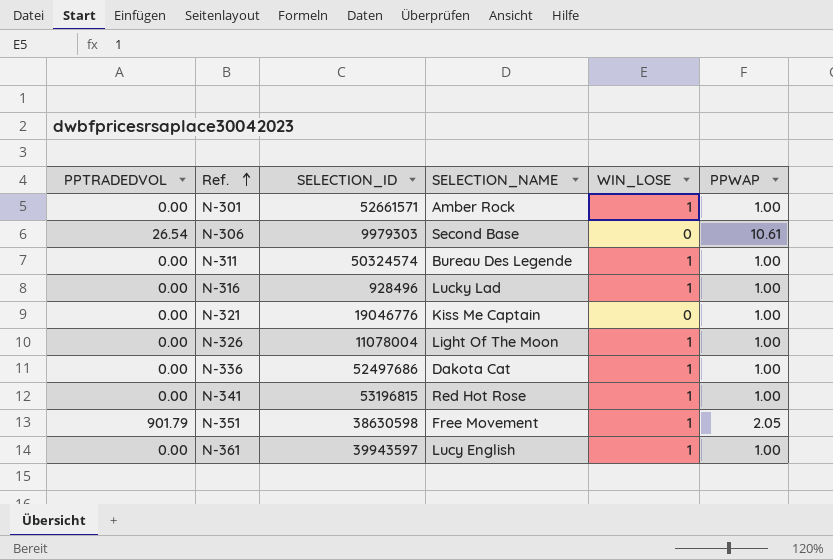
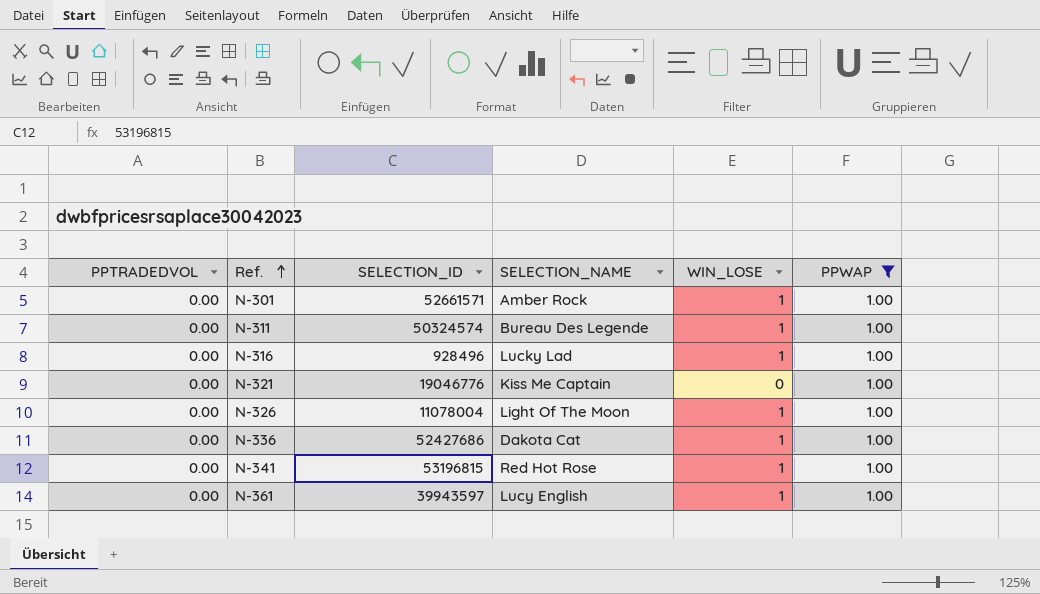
filter: none -> PPWAP = 1.00
N-336 | SELECTION_ID: 52497686 -> 52427686

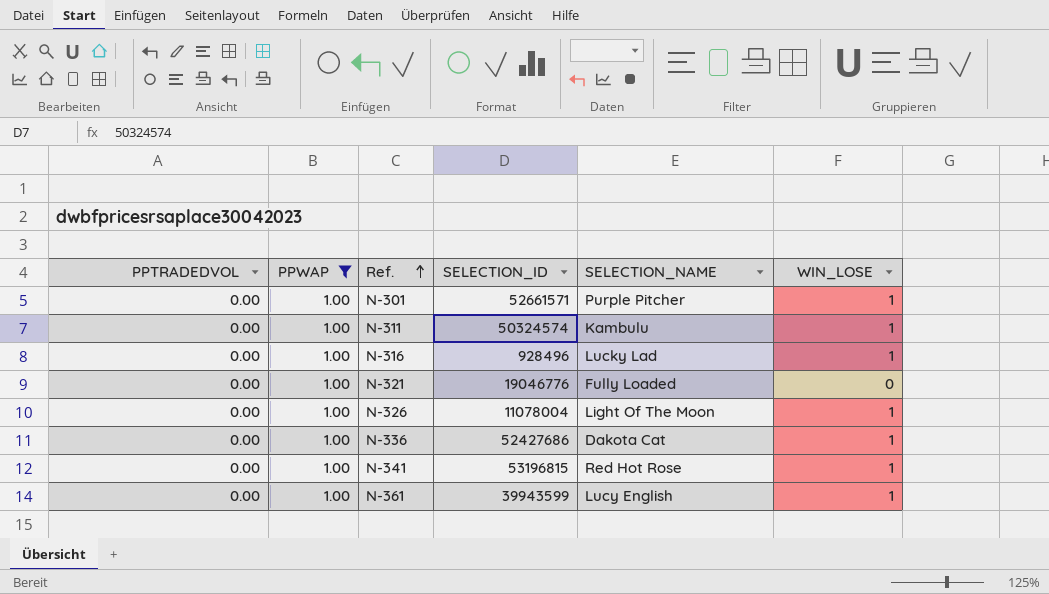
column PPWAP | position: 6 -> 2
N-301 | SELECTION_NAME: Amber Rock -> Purple Pitcher
N-311 | SELECTION_NAME: Bureau Des Legende -> Kambulu
N-321 | SELECTION_NAME: Kiss Me Captain -> Fully Loaded
N-361 | SELECTION_ID: 39943597 -> 39943599

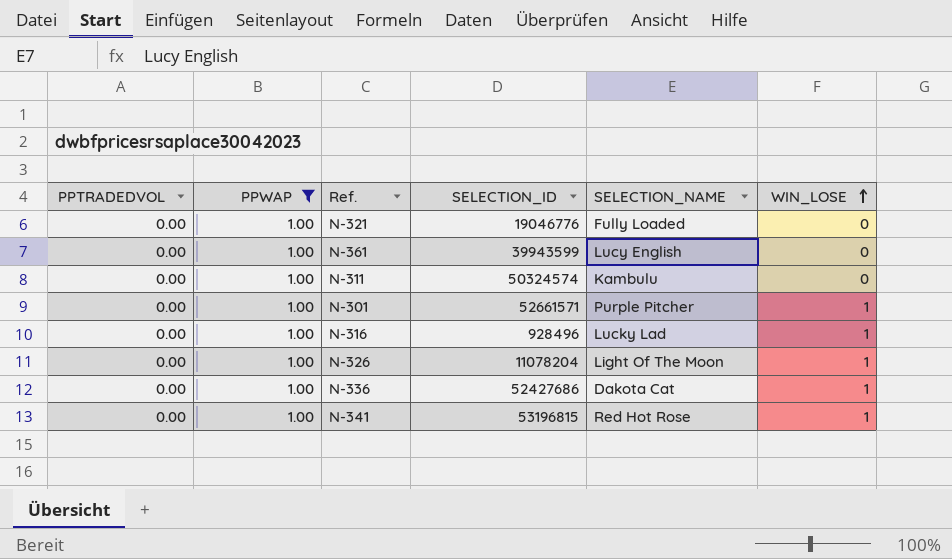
row order: Ref. ascending -> WIN_LOSE ascending
N-361 | WIN_LOSE: 1 -> 0
N-311 | WIN_LOSE: 1 -> 0
N-326 | SELECTION_ID: 11078004 -> 11078204

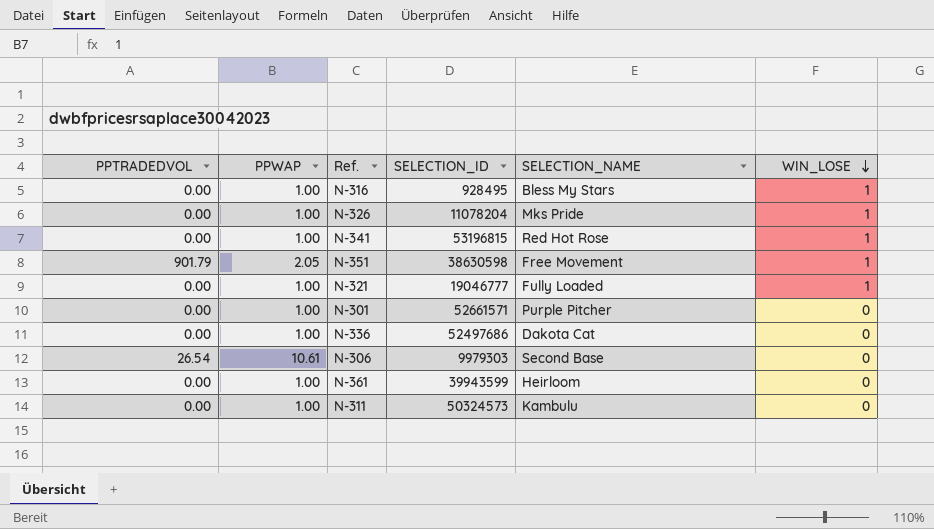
filter: PPWAP = 1.00 -> none
row order: WIN_LOSE ascending -> WIN_LOSE descending
N-316 | SELECTION_ID: 928496 -> 928495
N-316 | SELECTION_NAME: Lucky Lad -> Bless My Stars
N-326 | SELECTION_NAME: Light Of The Moon -> Mks Pride
N-321 | SELECTION_ID: 19046776 -> 19046777
N-321 | WIN_LOSE: 0 -> 1
N-301 | WIN_LOSE: 1 -> 0
N-336 | SELECTION_ID: 52427686 -> 52497686
N-336 | WIN_LOSE: 1 -> 0
N-361 | SELECTION_NAME: Lucy English -> Heirloom
N-311 | SELECTION_ID: 50324574 -> 50324573

